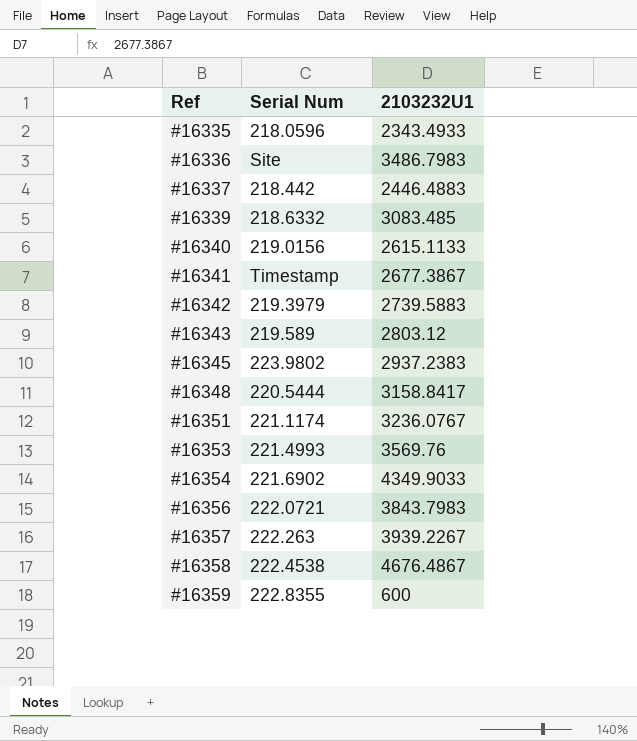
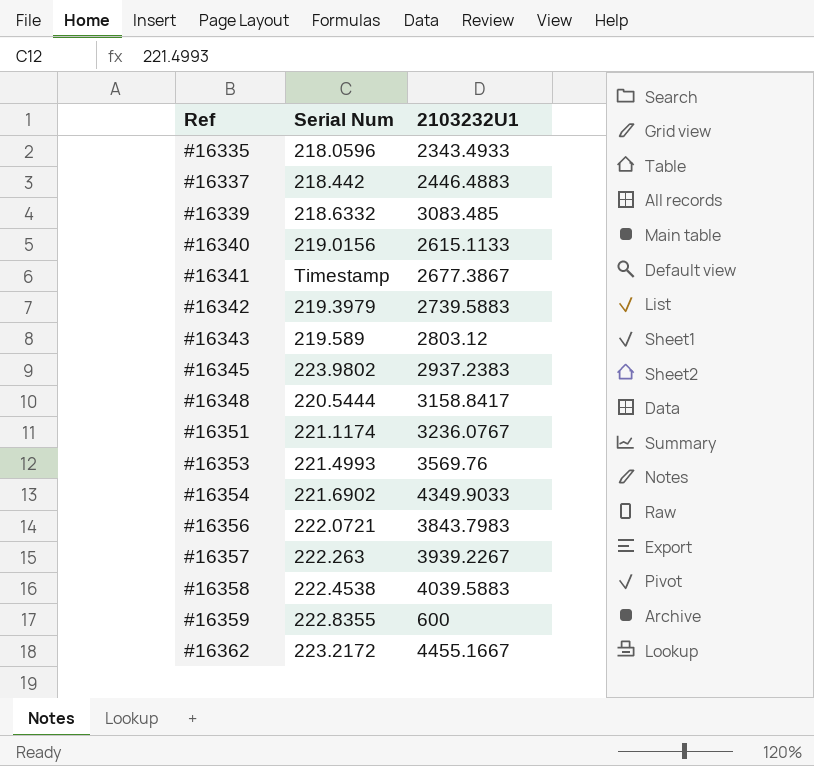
row #16336: Site | 3486.7983 -> none
#16358 | 2103232U1: 4676.4867 -> 4039.5883
row #16362: none -> 223.2172 | 4455.1667

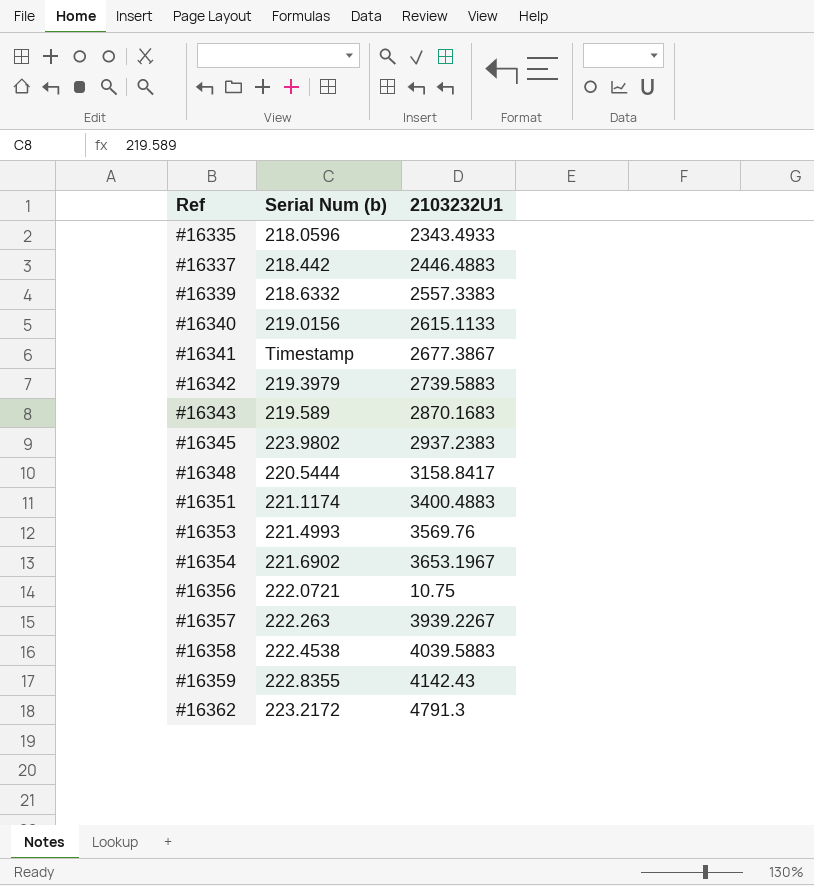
column name: Serial Num -> Serial Num (b)
#16339 | 2103232U1: 3083.485 -> 2557.3383
#16343 | 2103232U1: 2803.12 -> 2870.1683
#16351 | 2103232U1: 3236.0767 -> 3400.4883
#16354 | 2103232U1: 4349.9033 -> 3653.1967
#16356 | 2103232U1: 3843.7983 -> 10.75
#16359 | 2103232U1: 600 -> 4142.43
#16362 | 2103232U1: 4455.1667 -> 4791.3

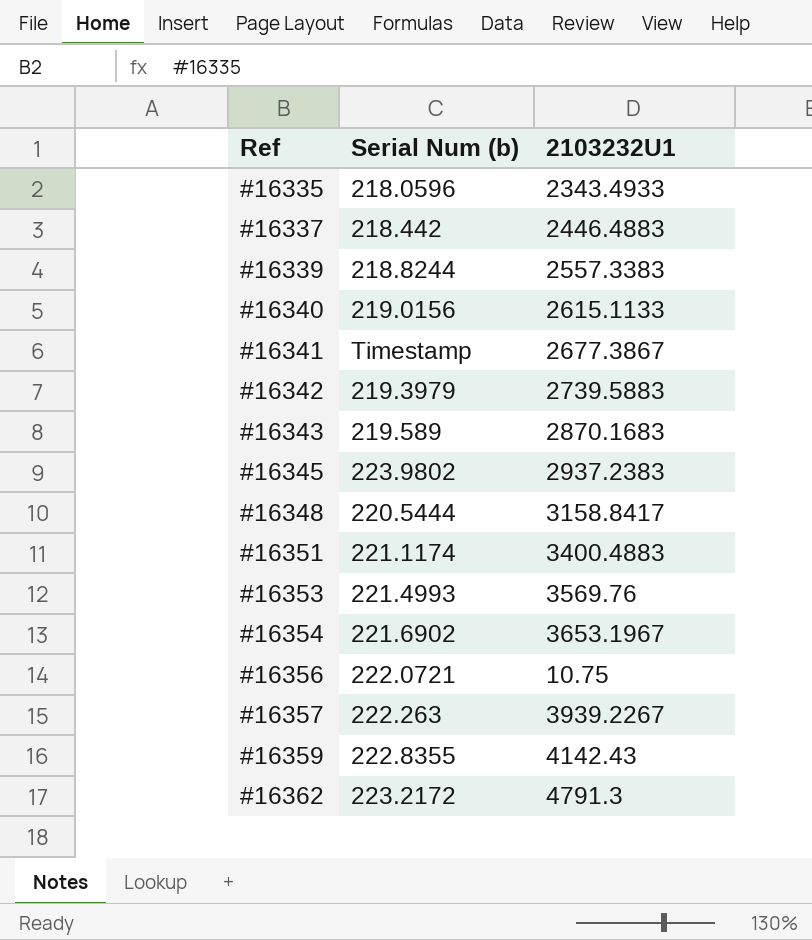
row #16358: 222.4538 | 4039.5883 -> none
#16339 | Serial Num (b): 218.6332 -> 218.8244

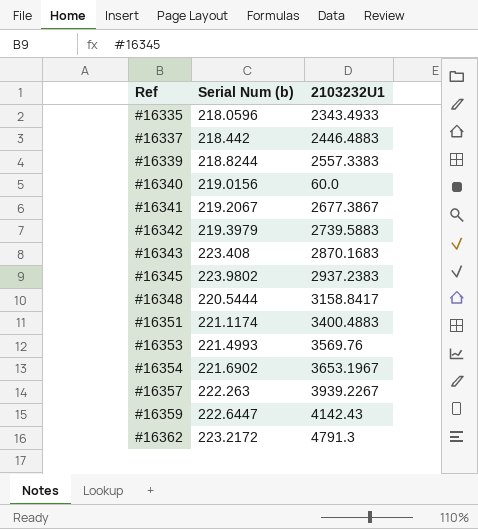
row #16356: 222.0721 | 10.75 -> none
#16340 | 2103232U1: 2615.1133 -> 60.0
#16341 | Serial Num (b): Timestamp -> 219.2067
#16343 | Serial Num (b): 219.589 -> 223.408
#16359 | Serial Num (b): 222.8355 -> 222.6447

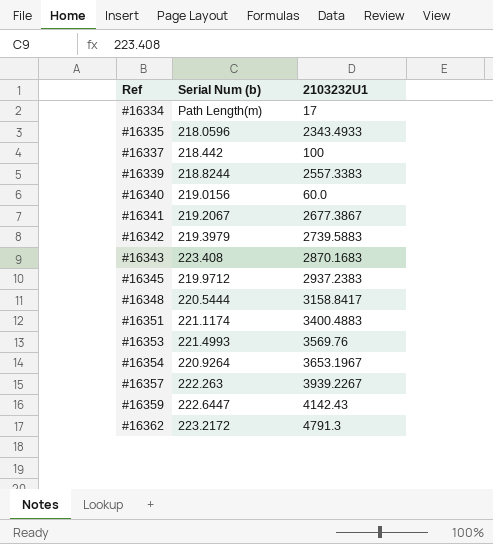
row #16334: none -> Path Length(m) | 17
#16337 | 2103232U1: 2446.4883 -> 100
#16345 | Serial Num (b): 223.9802 -> 219.9712
#16354 | Serial Num (b): 221.6902 -> 220.9264

